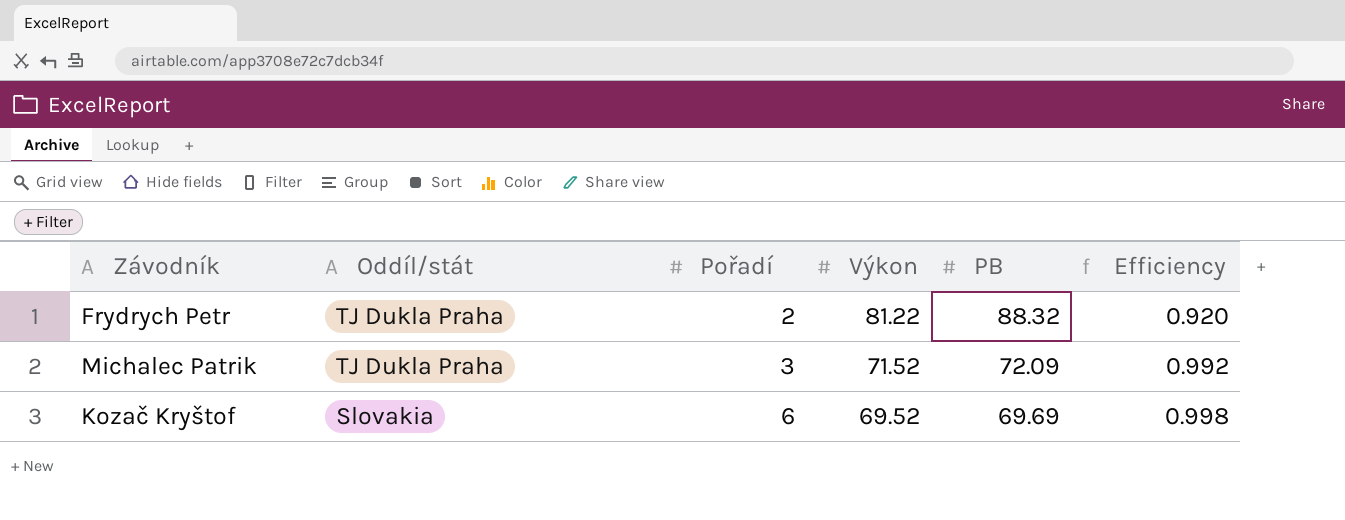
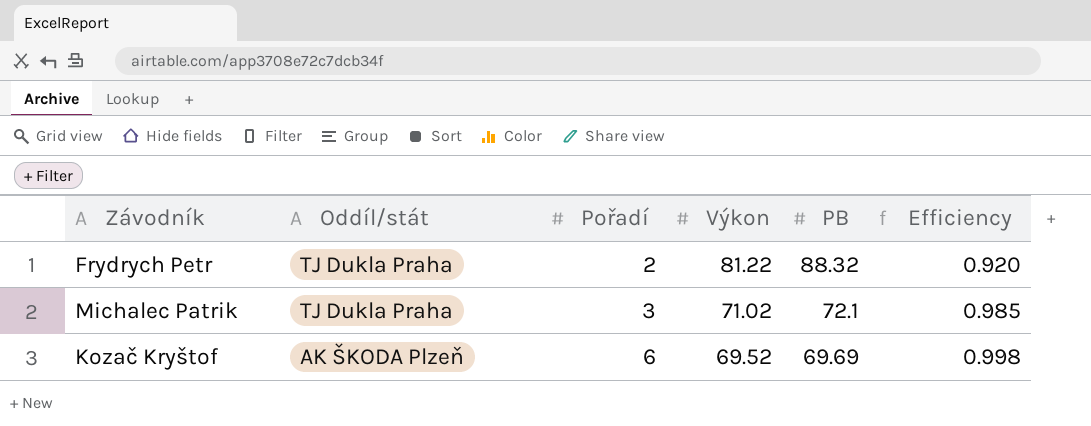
Michalec Patrik | Výkon: 71.52 -> 71.02
Michalec Patrik | PB: 72.09 -> 72.1
Michalec Patrik | Efficiency: 0.992 -> 0.985
Kozač Kryštof | Oddíl/stát: Slovakia -> AK ŠKODA Plzeň

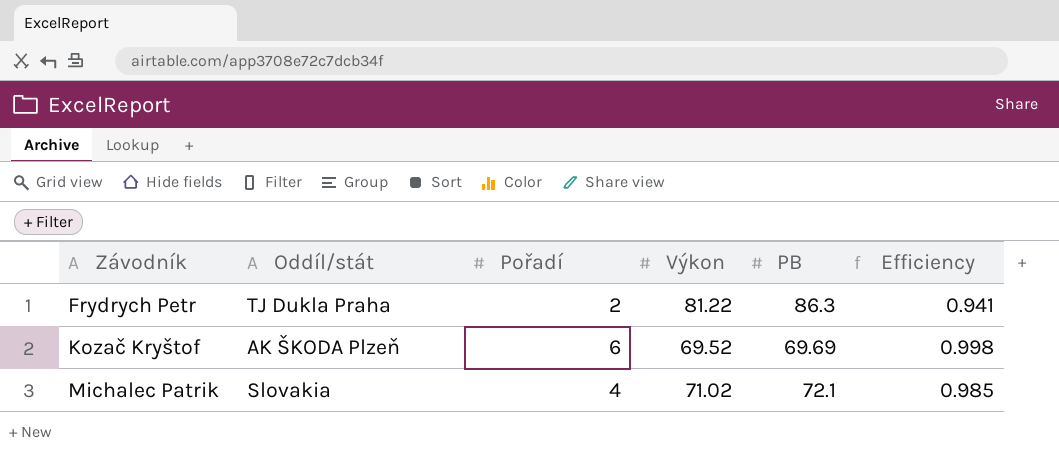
row order: Oddíl/stát descending -> Závodník ascending
Frydrych Petr | PB: 88.32 -> 86.3
Frydrych Petr | Efficiency: 0.920 -> 0.941
Michalec Patrik | Oddíl/stát: TJ Dukla Praha -> Slovakia
Michalec Patrik | Pořadí: 3 -> 4

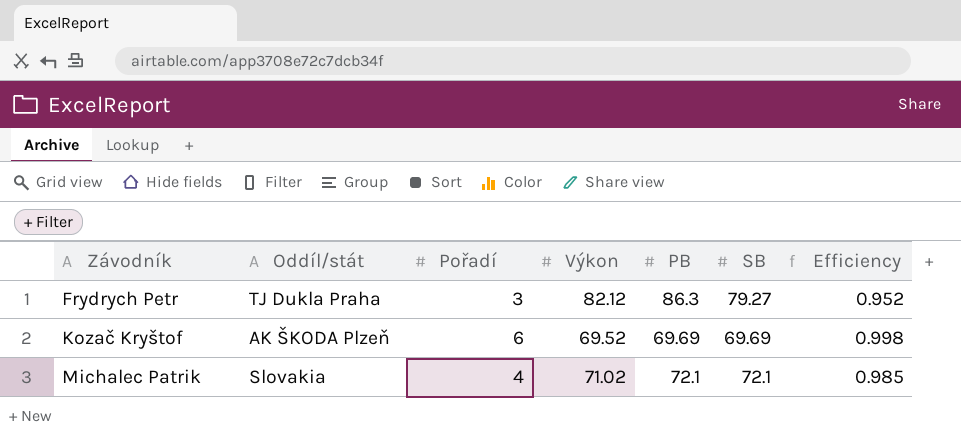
column SB | position: none -> 6
Frydrych Petr | Pořadí: 2 -> 3
Frydrych Petr | Výkon: 81.22 -> 82.12
Frydrych Petr | Efficiency: 0.941 -> 0.952

